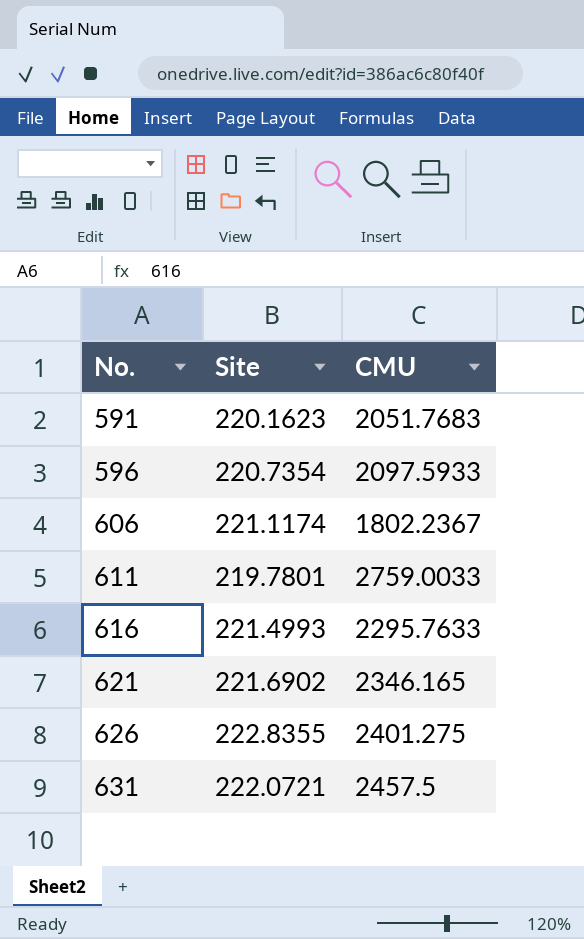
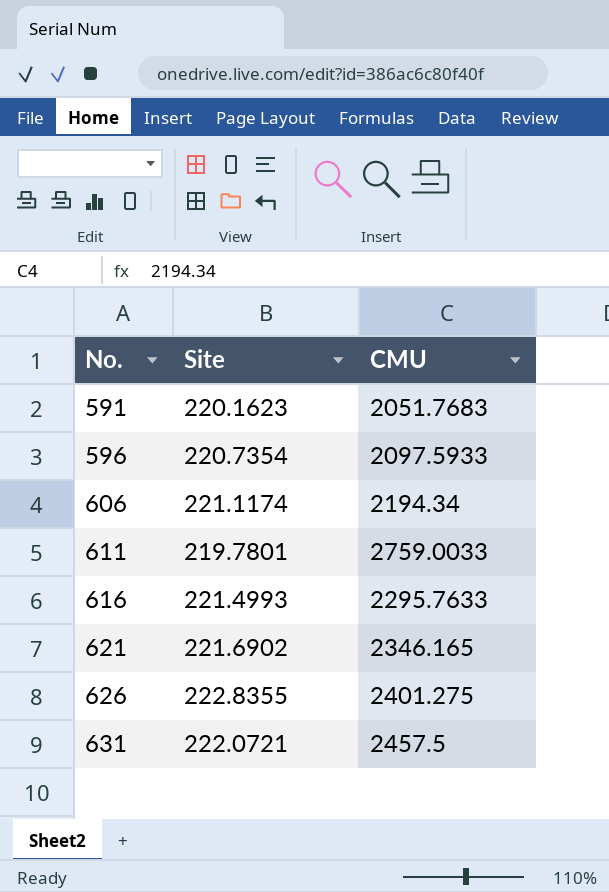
606 | CMU: 1802.2367 -> 2194.34

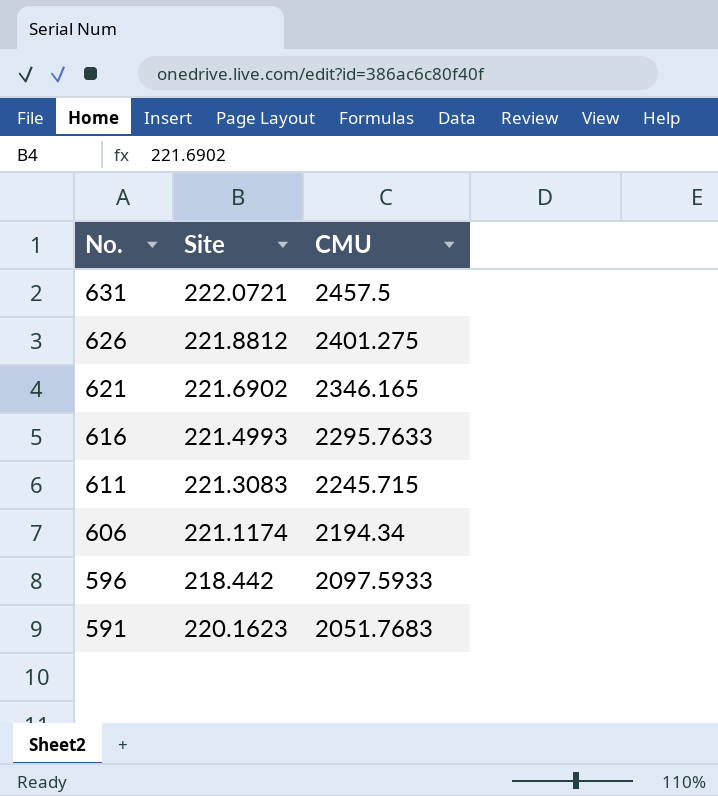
row order: No. ascending -> No. descending
626 | Site: 222.8355 -> 221.8812
611 | Site: 219.7801 -> 221.3083
611 | CMU: 2759.0033 -> 2245.715
596 | Site: 220.7354 -> 218.442

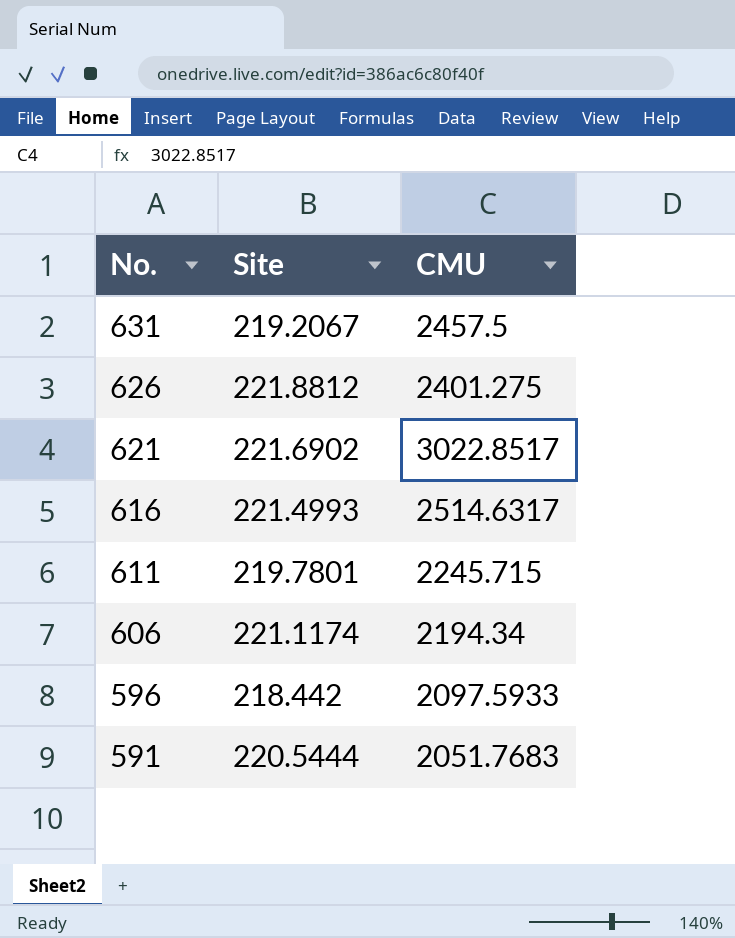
631 | Site: 222.0721 -> 219.2067
621 | CMU: 2346.165 -> 3022.8517
616 | CMU: 2295.7633 -> 2514.6317
611 | Site: 221.3083 -> 219.7801
591 | Site: 220.1623 -> 220.5444

